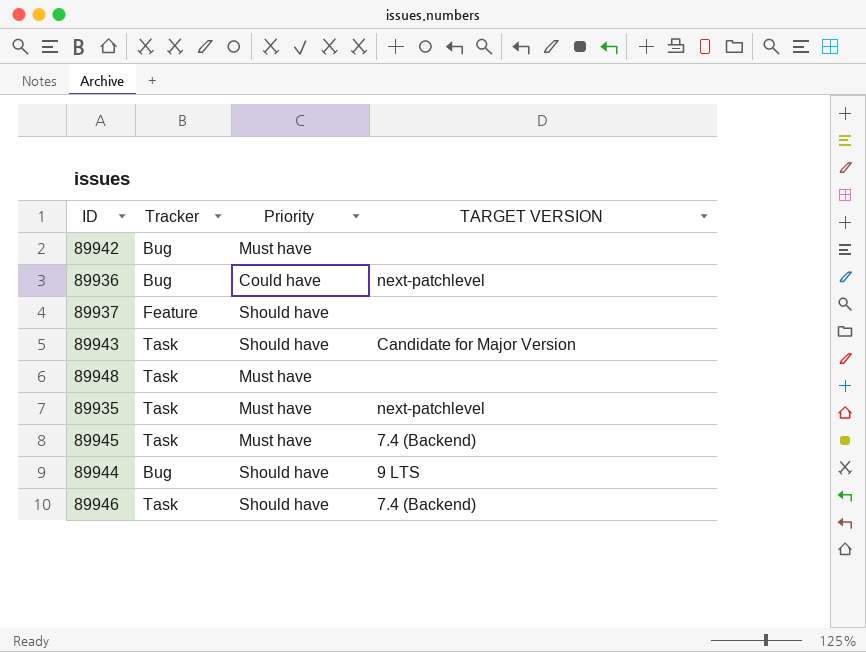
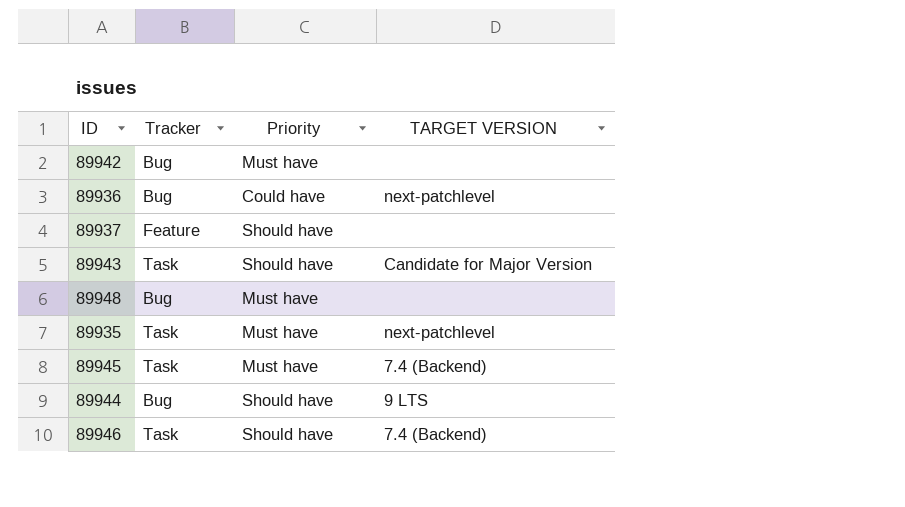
89948 | Tracker: Task -> Bug

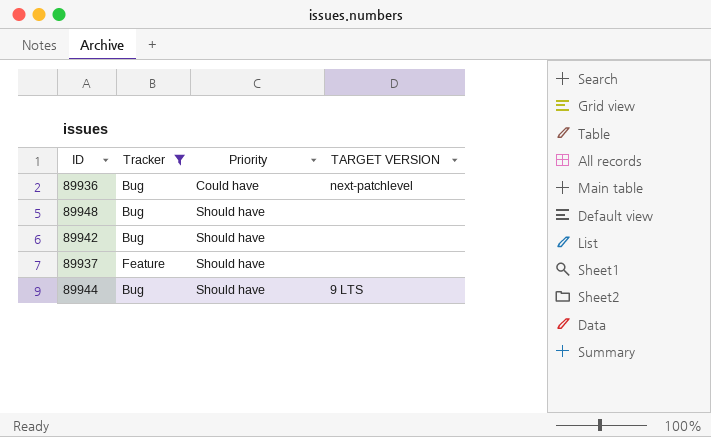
filter: none -> Tracker != Task
row order: none -> Priority ascending
89948 | Priority: Must have -> Should have
89942 | Priority: Must have -> Should have

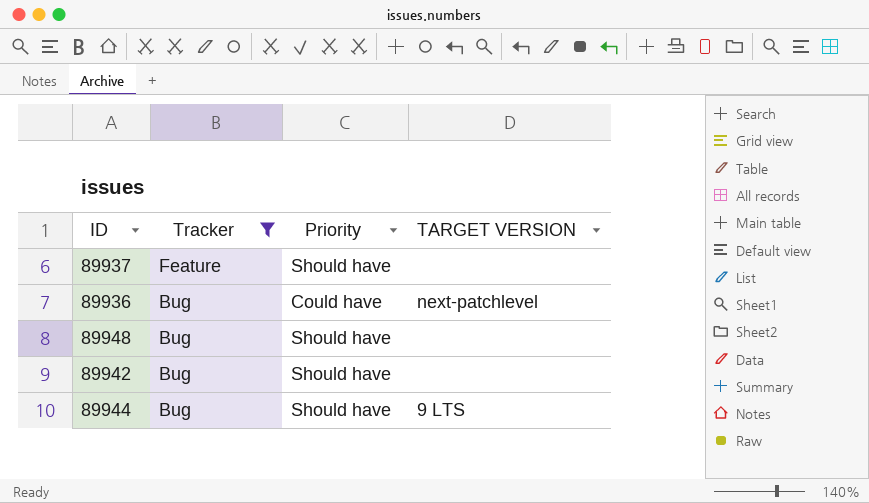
row order: Priority ascending -> Tracker descending

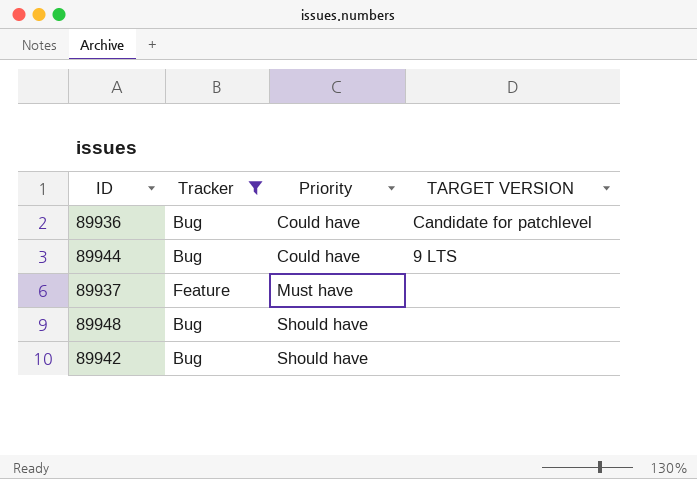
row order: Tracker descending -> Priority ascending
89936 | TARGET VERSION: next-patchlevel -> Candidate for patchlevel
89944 | Priority: Should have -> Could have
89937 | Priority: Should have -> Must have

